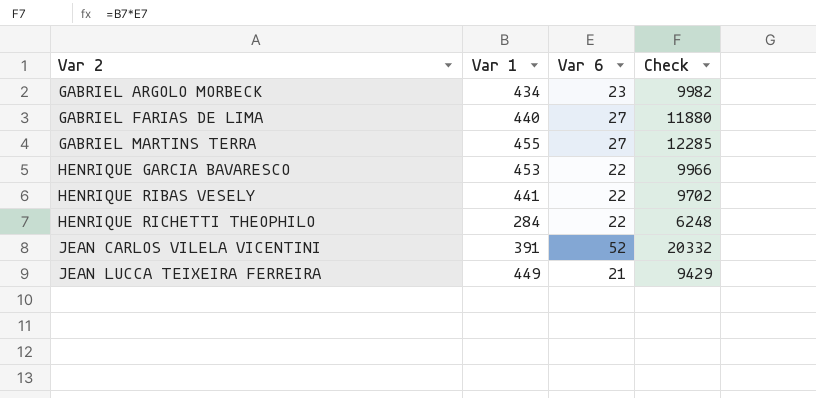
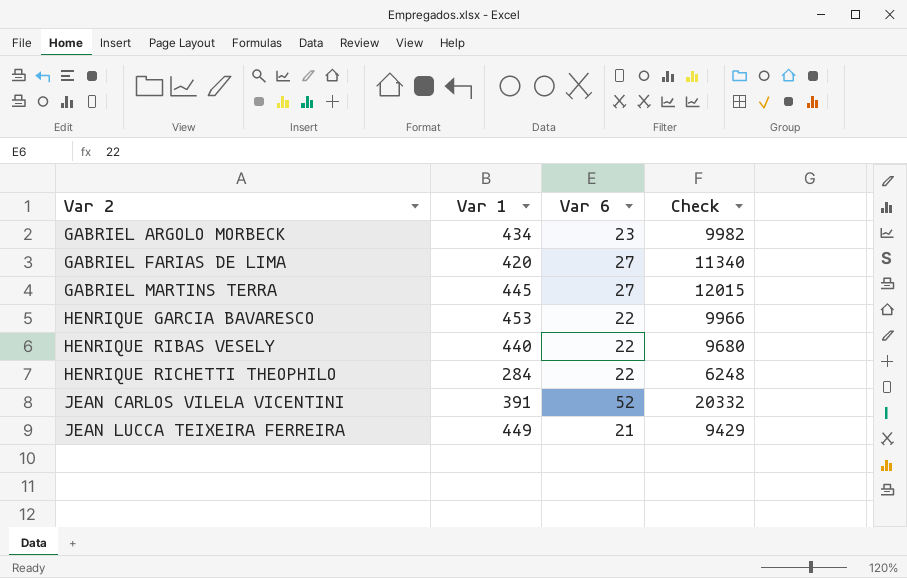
GABRIEL FARIAS DE LIMA | Var 1: 440 -> 420
GABRIEL FARIAS DE LIMA | Check: 11880 -> 11340
GABRIEL MARTINS TERRA | Var 1: 455 -> 445
GABRIEL MARTINS TERRA | Check: 12285 -> 12015
HENRIQUE RIBAS VESELY | Var 1: 441 -> 440
HENRIQUE RIBAS VESELY | Check: 9702 -> 9680

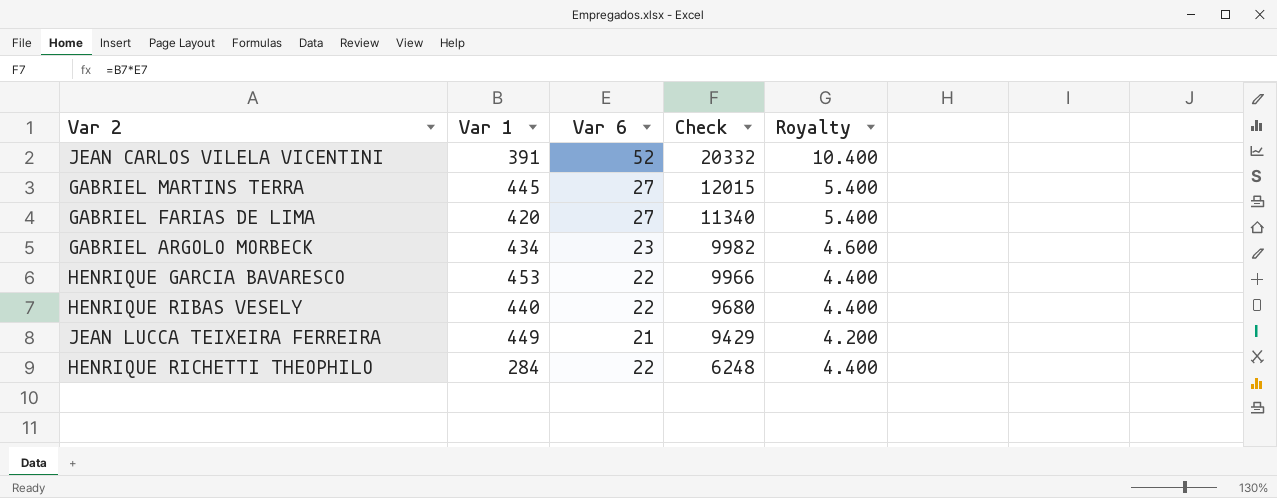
row order: Var 2 ascending -> Check descending
column Royalty | formula: none -> [Var 6] * 0.2

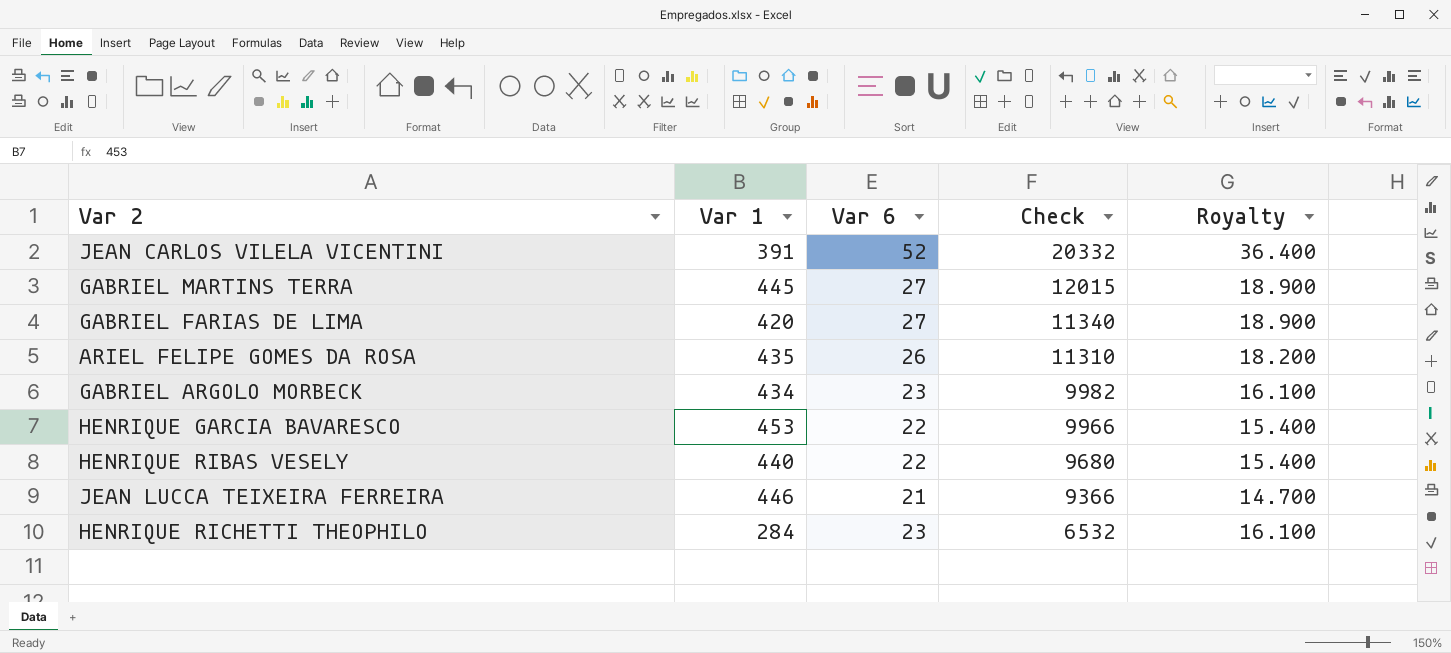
column Royalty | formula: [Var 6] * 0.2 -> [Var 6] * 0.7
row ARIEL FELIPE GOMES DA ROSA: none -> 435 | 26 | 11310 | 18.200
JEAN LUCCA TEIXEIRA FERREIRA | Var 1: 449 -> 446
JEAN LUCCA TEIXEIRA FERREIRA | Check: 9429 -> 9366
HENRIQUE RICHETTI THEOPHILO | Var 6: 22 -> 23
HENRIQUE RICHETTI THEOPHILO | Check: 6248 -> 6532

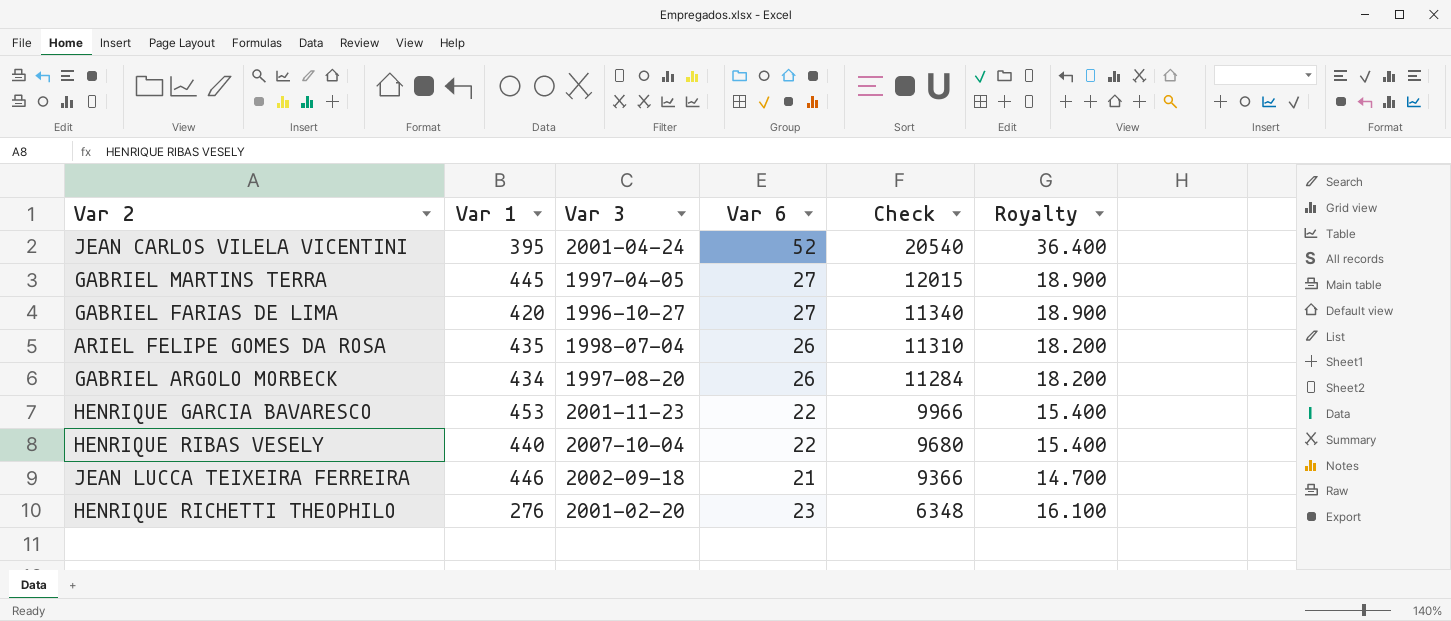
column Var 3 | position: none -> 3
JEAN CARLOS VILELA VICENTINI | Var 1: 391 -> 395
JEAN CARLOS VILELA VICENTINI | Check: 20332 -> 20540
GABRIEL ARGOLO MORBECK | Var 6: 23 -> 26
GABRIEL ARGOLO MORBECK | Check: 9982 -> 11284
GABRIEL ARGOLO MORBECK | Royalty: 16.100 -> 18.200
HENRIQUE RICHETTI THEOPHILO | Var 1: 284 -> 276
HENRIQUE RICHETTI THEOPHILO | Check: 6532 -> 6348

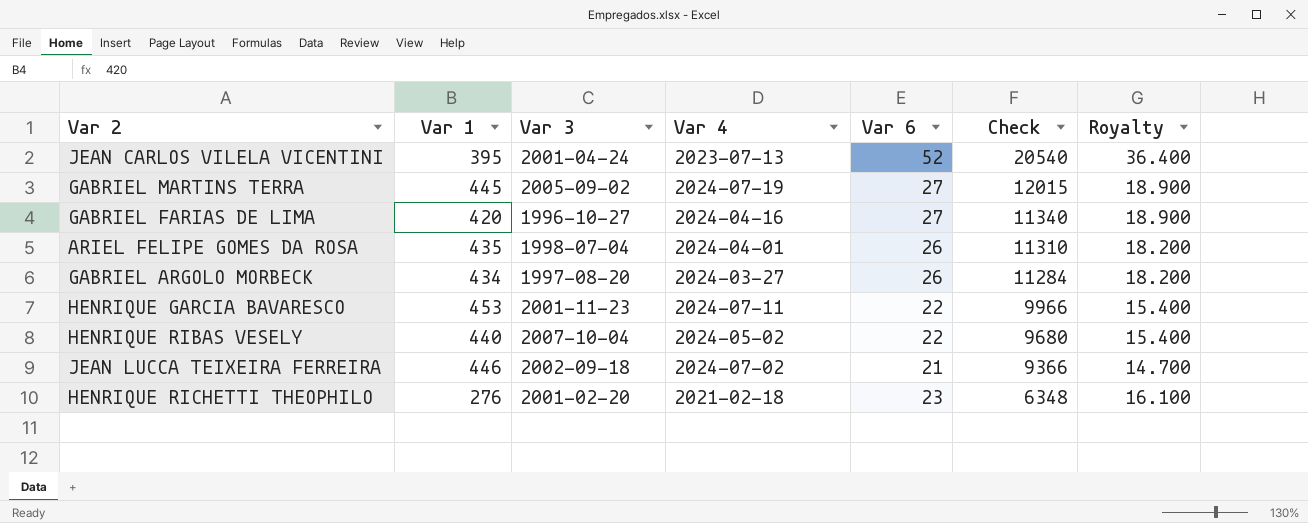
column Var 4 | position: none -> 4
GABRIEL MARTINS TERRA | Var 3: 1997-04-05 -> 2005-09-02

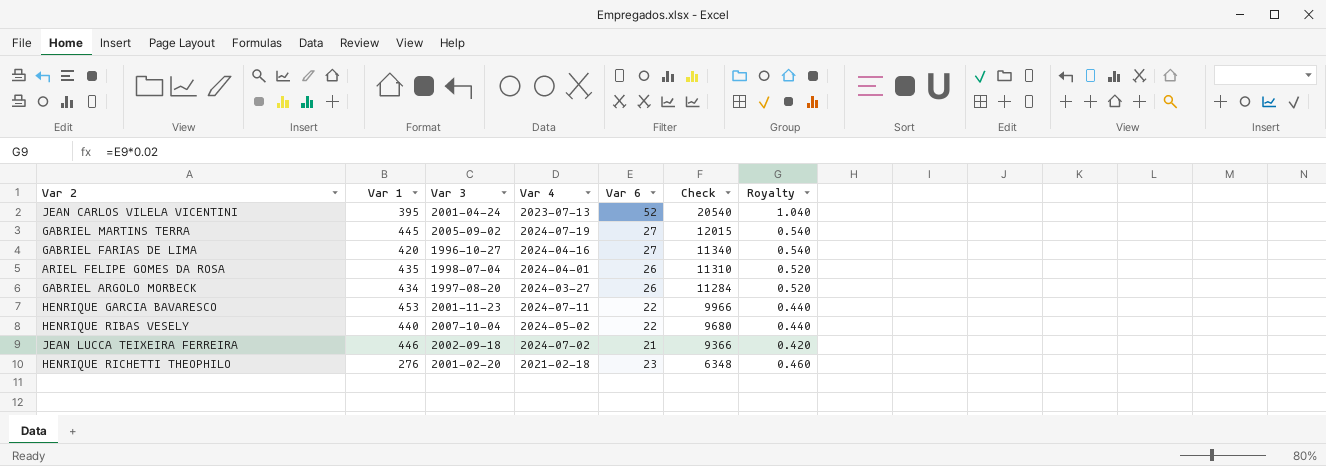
column Royalty | formula: [Var 6] * 0.7 -> [Var 6] * 0.02

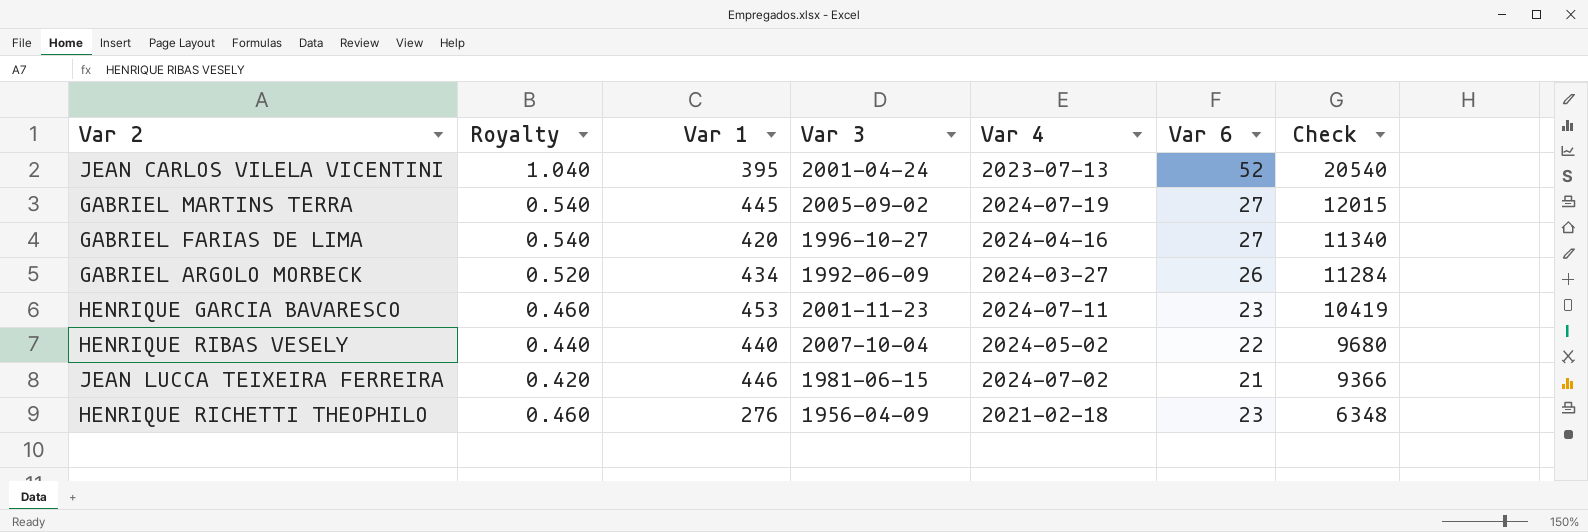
column Royalty | position: 7 -> 2
row ARIEL FELIPE GOMES DA ROSA: 435 | 1998-07-04 | 2024-04-01 | 26 | 11310 | 0.520 -> none
GABRIEL ARGOLO MORBECK | Var 3: 1997-08-20 -> 1992-06-09
HENRIQUE GARCIA BAVARESCO | Royalty: 0.440 -> 0.460
HENRIQUE GARCIA BAVARESCO | Var 6: 22 -> 23
HENRIQUE GARCIA BAVARESCO | Check: 9966 -> 10419
JEAN LUCCA TEIXEIRA FERREIRA | Var 3: 2002-09-18 -> 1981-06-15
HENRIQUE RICHETTI THEOPHILO | Var 3: 2001-02-20 -> 1956-04-09

